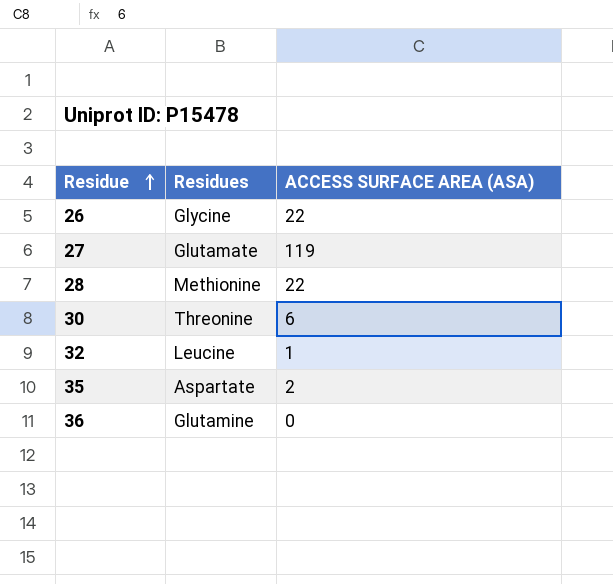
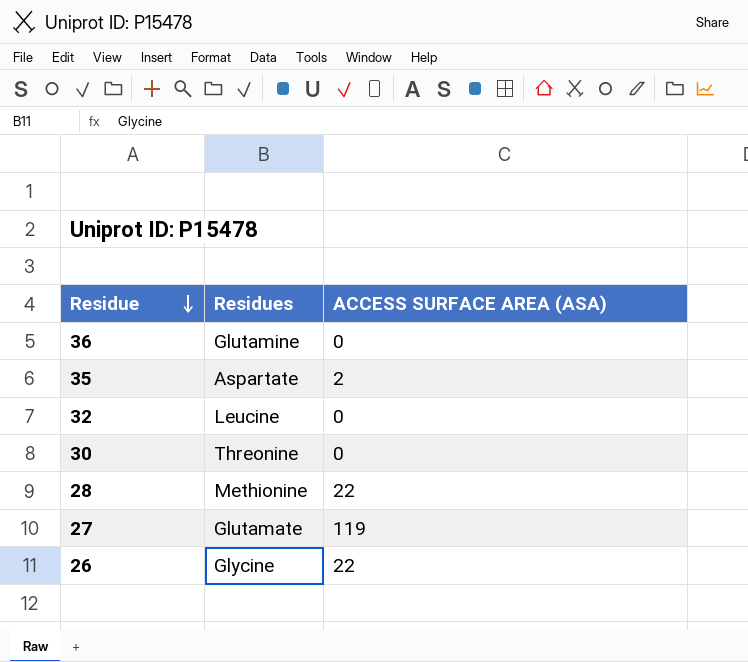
row order: Residue ascending -> Residue descending
32 | ACCESS SURFACE AREA (ASA): 1 -> 0
30 | ACCESS SURFACE AREA (ASA): 6 -> 0

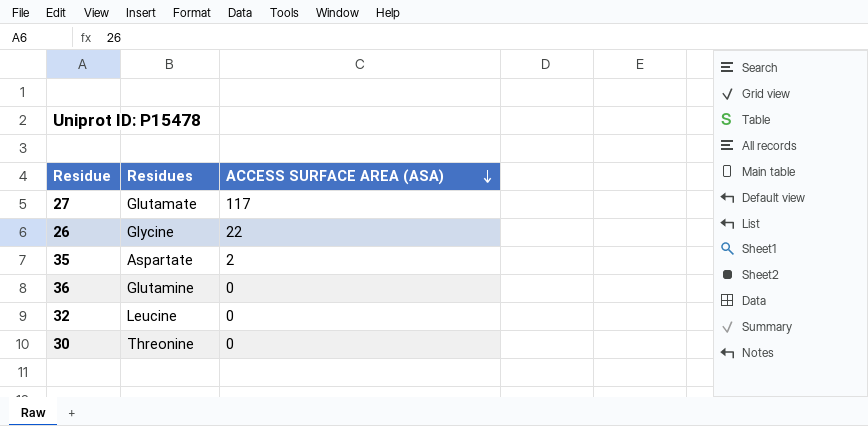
row order: Residue descending -> ACCESS SURFACE AREA (ASA) descending
row 28: Methionine | 22 -> none
27 | ACCESS SURFACE AREA (ASA): 119 -> 117

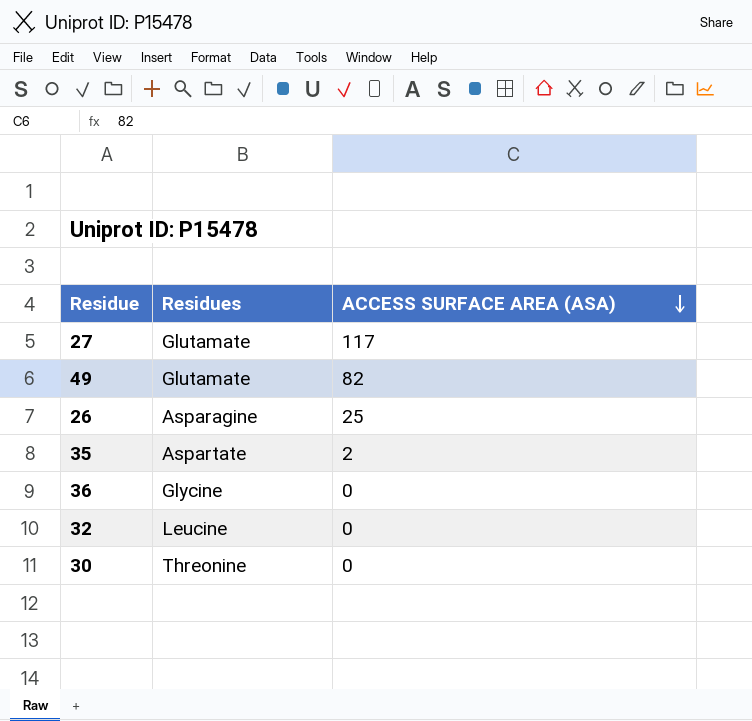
row 49: none -> Glutamate | 82
26 | Residues: Glycine -> Asparagine
26 | ACCESS SURFACE AREA (ASA): 22 -> 25
36 | Residues: Glutamine -> Glycine

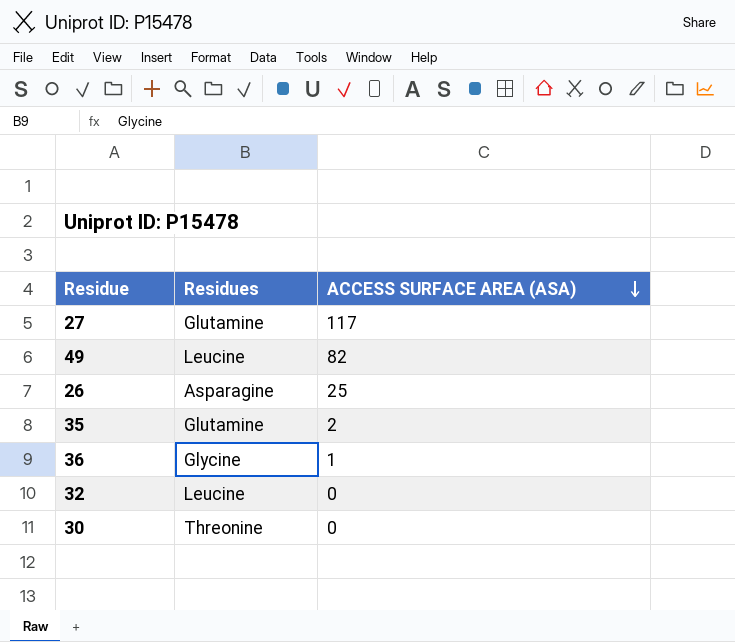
27 | Residues: Glutamate -> Glutamine
49 | Residues: Glutamate -> Leucine
35 | Residues: Aspartate -> Glutamine
36 | ACCESS SURFACE AREA (ASA): 0 -> 1

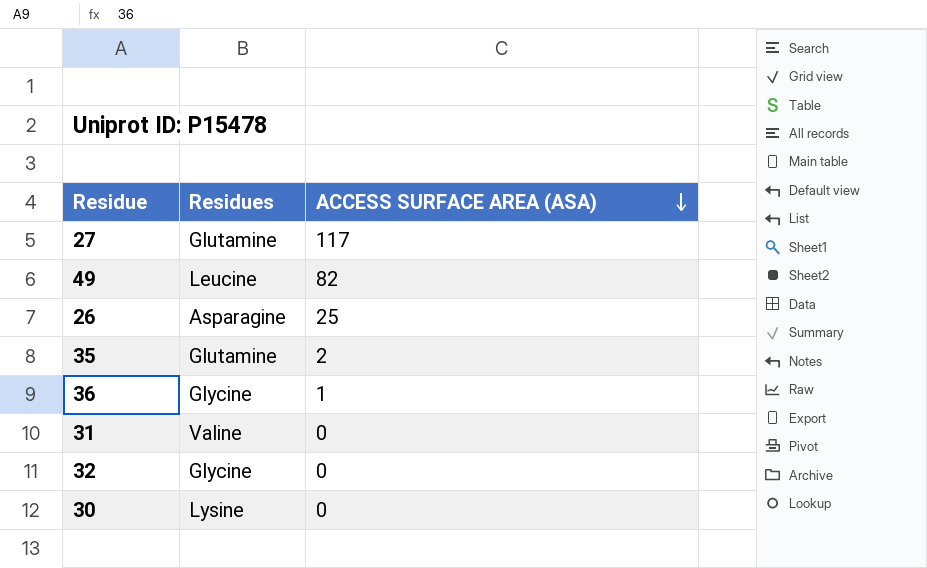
row 31: none -> Valine | 0
32 | Residues: Leucine -> Glycine
30 | Residues: Threonine -> Lysine

